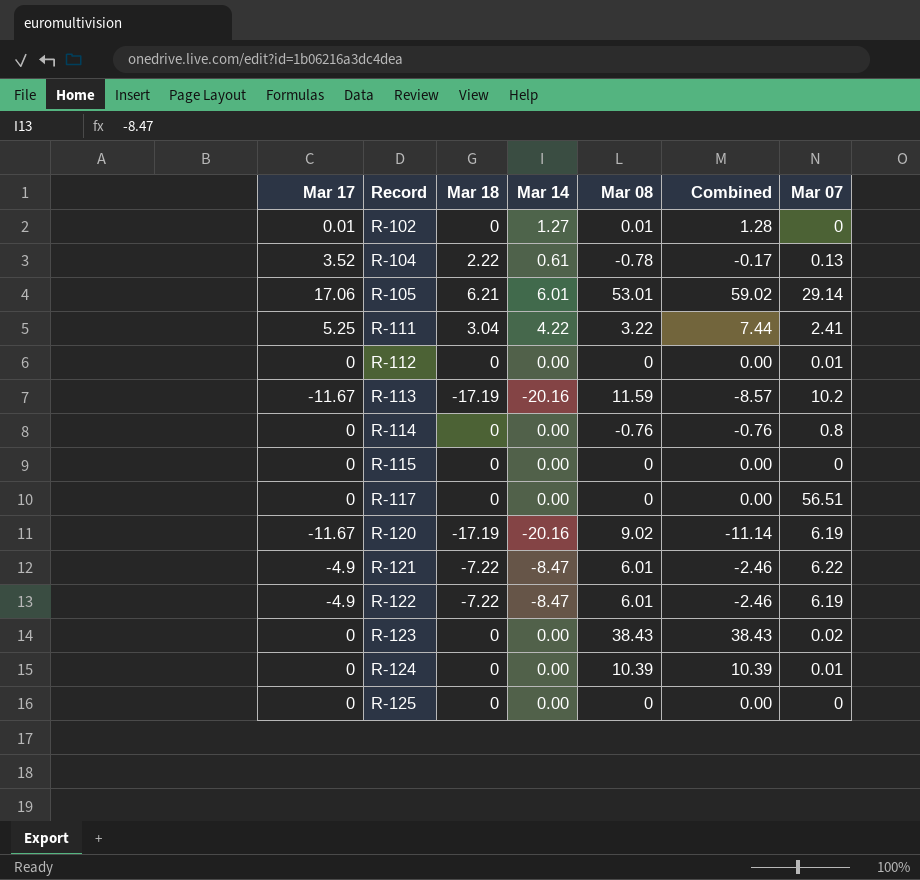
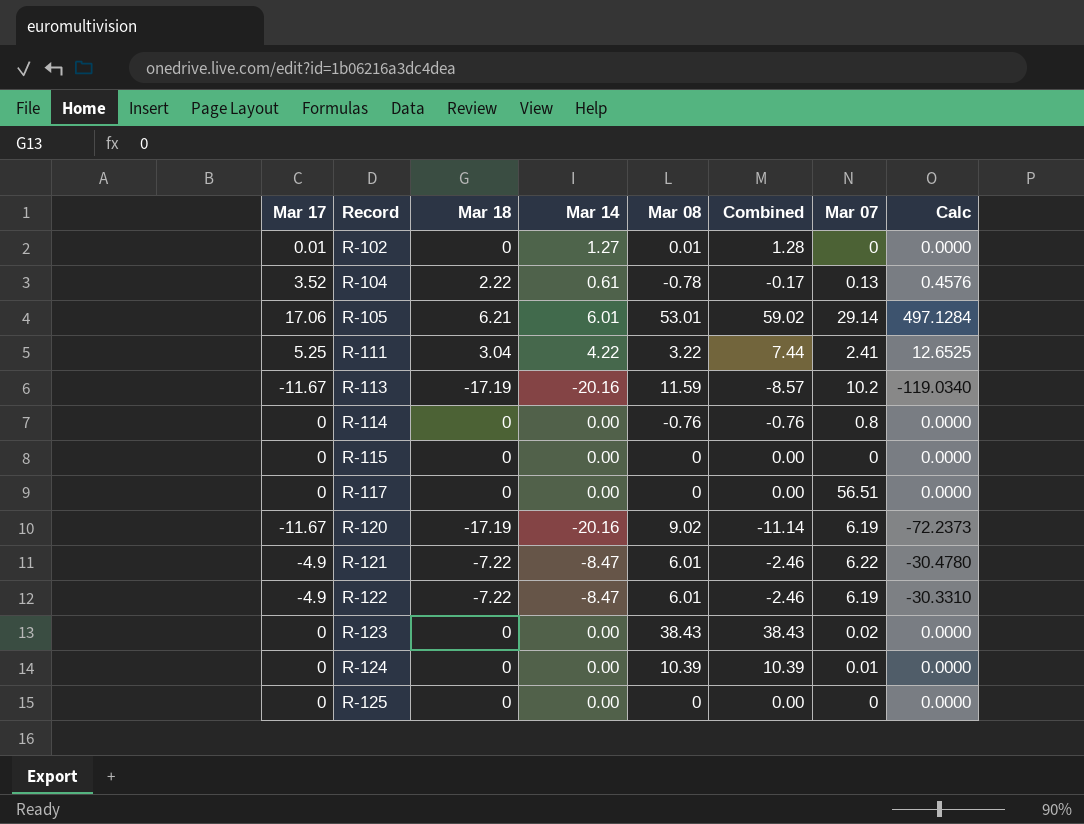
column Calc | formula: none -> [Mar 17] * [Mar 07]
row R-112: 0 | 0 | 0.00 | 0 | 0.00 | 0.01 -> none

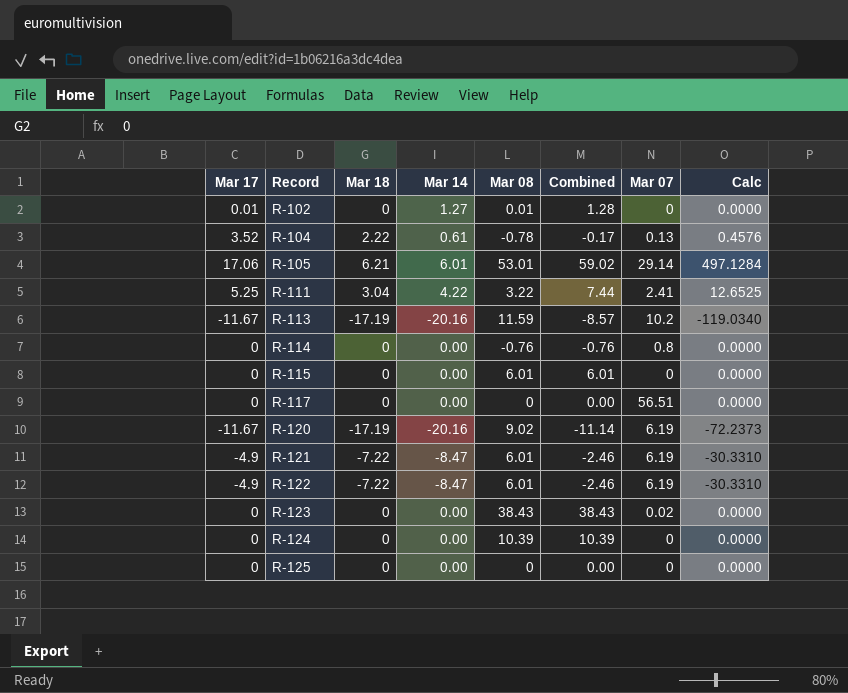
R-115 | Mar 08: 0 -> 6.01
R-115 | Combined: 0.00 -> 6.01
R-121 | Mar 07: 6.22 -> 6.19
R-121 | Calc: -30.4780 -> -30.3310
R-124 | Mar 07: 0.01 -> 0

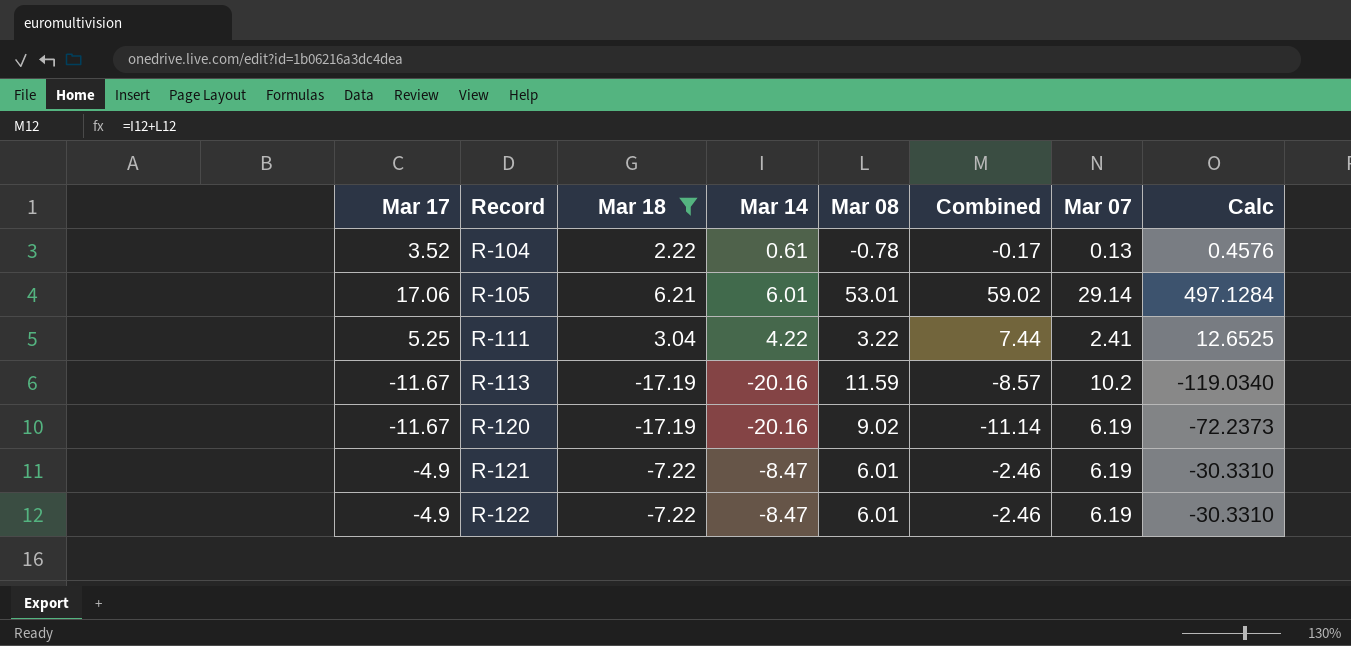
filter: none -> Mar 18 != 0

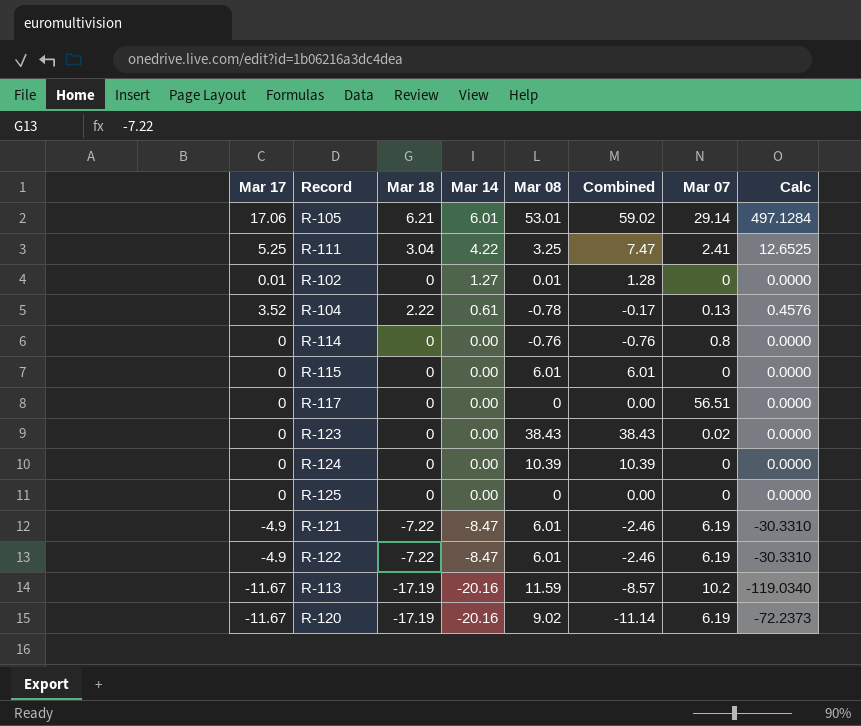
filter: Mar 18 != 0 -> none
row order: Record ascending -> Mar 14 descending
R-111 | Mar 08: 3.22 -> 3.25
R-111 | Combined: 7.44 -> 7.47

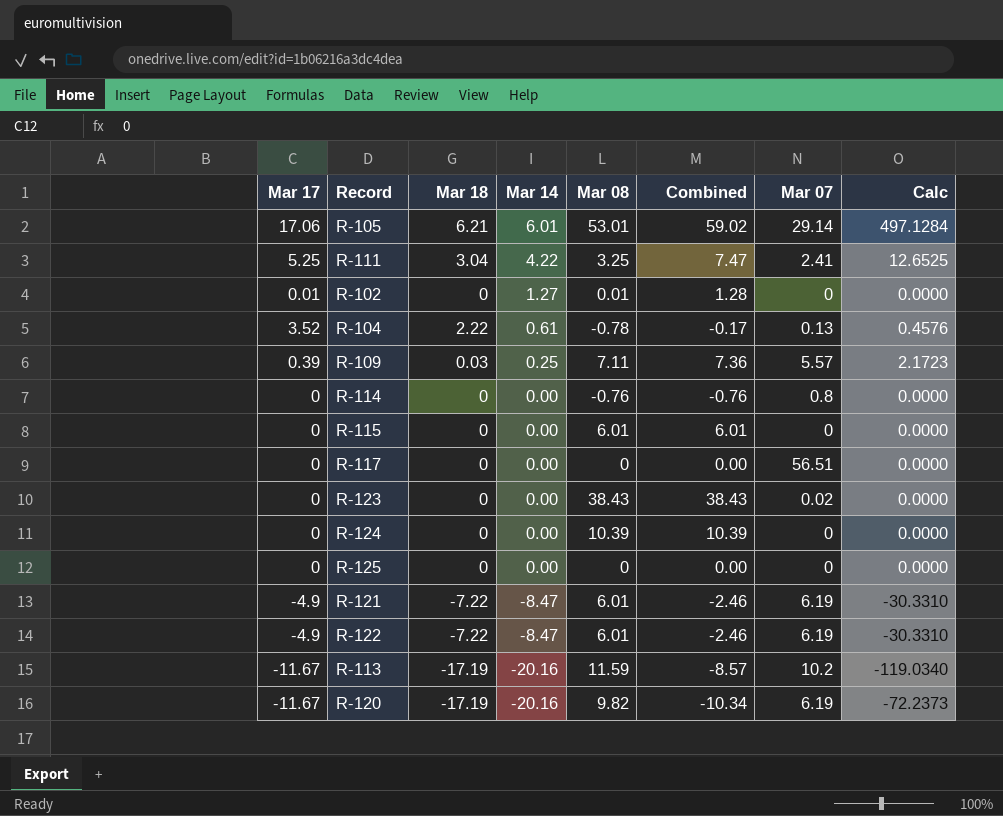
row R-109: none -> 0.39 | 0.03 | 0.25 | 7.11 | 7.36 | 5.57 | 2.1723
R-120 | Mar 08: 9.02 -> 9.82
R-120 | Combined: -11.14 -> -10.34

